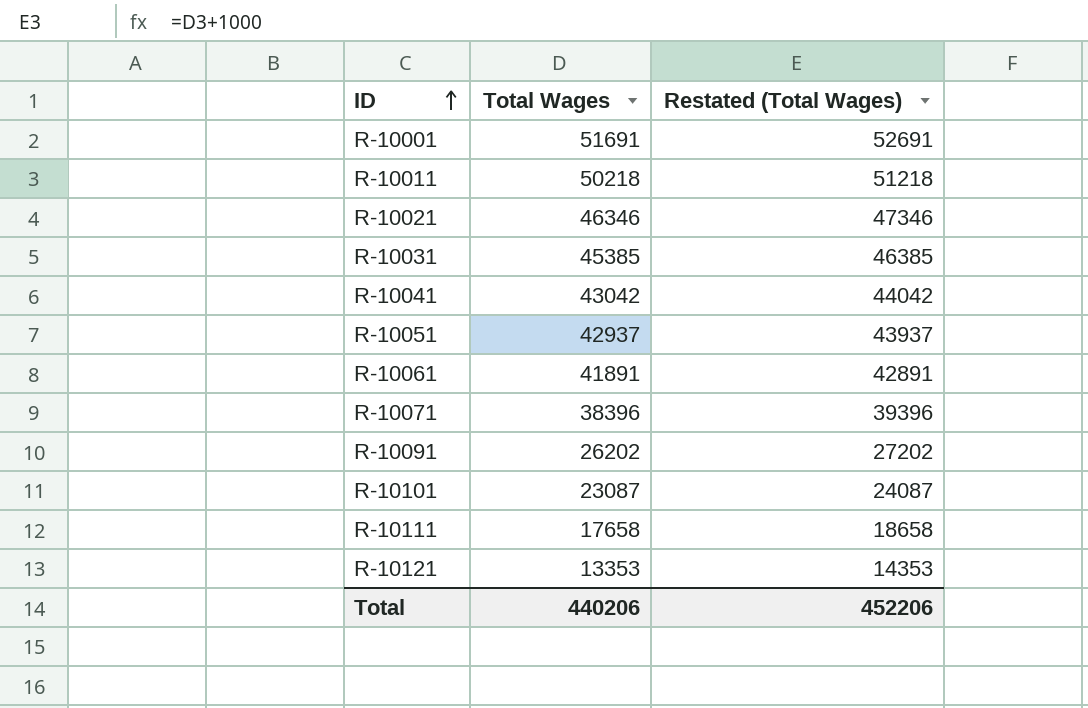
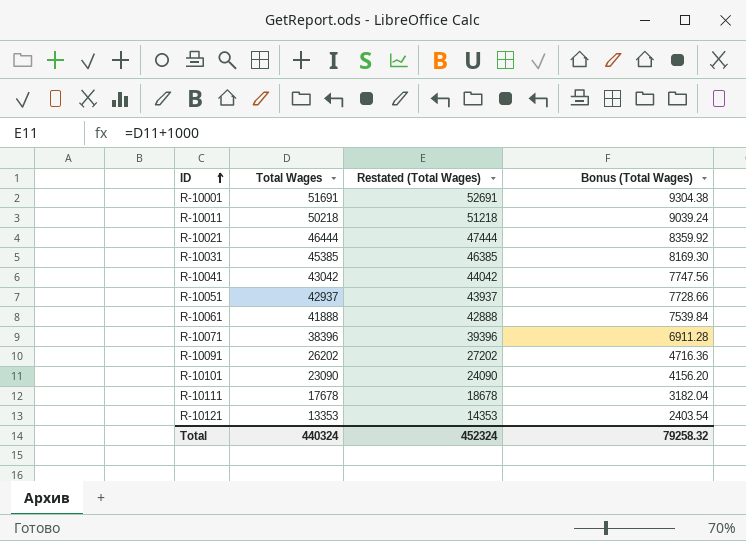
column Bonus (Total Wages) | formula: none -> [Total Wages] * 0.18
R-10021 | Total Wages: 46346 -> 46444
R-10021 | Restated (Total Wages): 47346 -> 47444
R-10061 | Total Wages: 41891 -> 41888
R-10061 | Restated (Total Wages): 42891 -> 42888
R-10101 | Total Wages: 23087 -> 23090
R-10101 | Restated (Total Wages): 24087 -> 24090
R-10111 | Total Wages: 17658 -> 17678
R-10111 | Restated (Total Wages): 18658 -> 18678
Total | Total Wages: 440206 -> 440324
Total | Restated (Total Wages): 452206 -> 452324

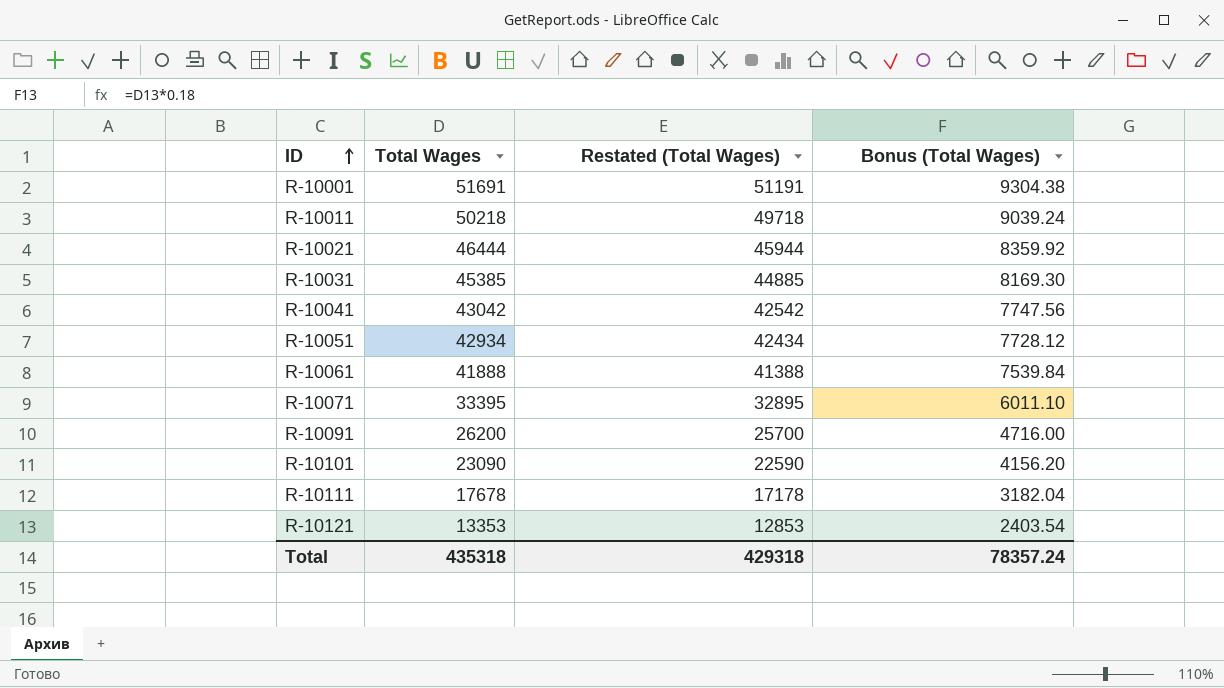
column Restated (Total Wages) | formula: [Total Wages] + 1000 -> [Total Wages] - 500
R-10051 | Total Wages: 42937 -> 42934
R-10051 | Bonus (Total Wages): 7728.66 -> 7728.12
R-10071 | Total Wages: 38396 -> 33395
R-10071 | Bonus (Total Wages): 6911.28 -> 6011.10
R-10091 | Total Wages: 26202 -> 26200
R-10091 | Bonus (Total Wages): 4716.36 -> 4716.00
Total | Total Wages: 440324 -> 435318
Total | Restated (Total Wages): 452324 -> 429318
Total | Bonus (Total Wages): 79258.32 -> 78357.24

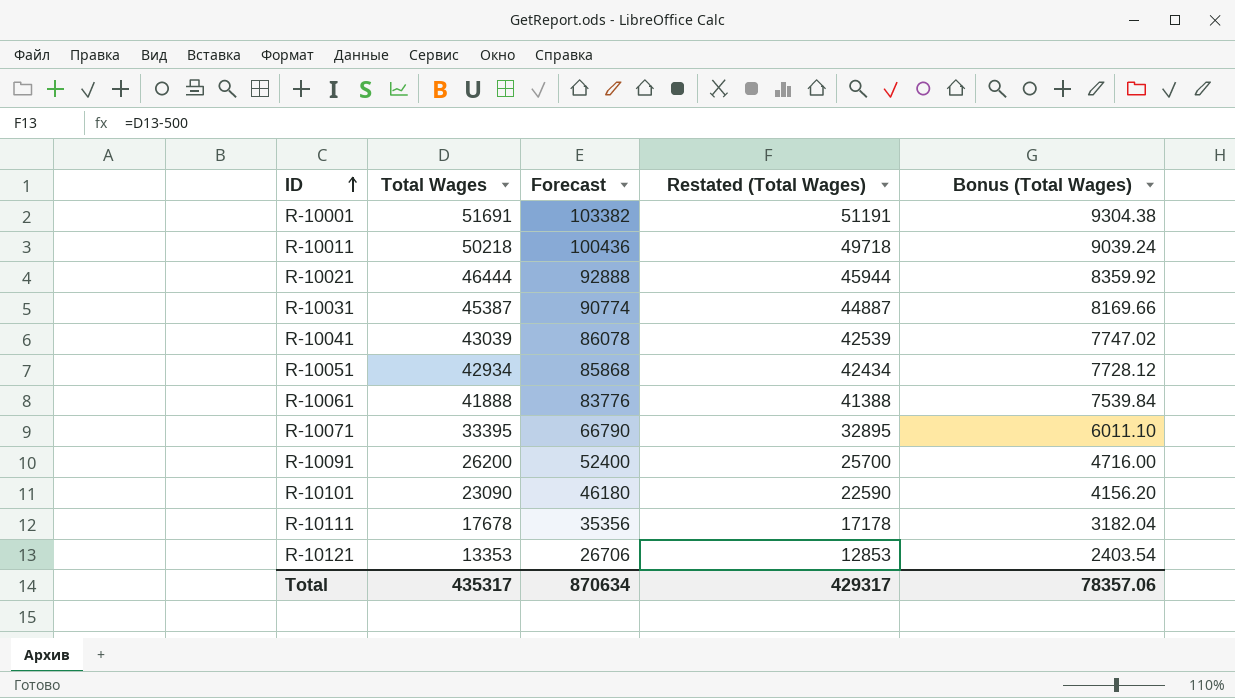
column Forecast | formula: none -> [Total Wages] * 2
R-10031 | Total Wages: 45385 -> 45387
R-10031 | Restated (Total Wages): 44885 -> 44887
R-10031 | Bonus (Total Wages): 8169.30 -> 8169.66
R-10041 | Total Wages: 43042 -> 43039
R-10041 | Restated (Total Wages): 42542 -> 42539
R-10041 | Bonus (Total Wages): 7747.56 -> 7747.02
Total | Total Wages: 435318 -> 435317
Total | Restated (Total Wages): 429318 -> 429317
Total | Bonus (Total Wages): 78357.24 -> 78357.06

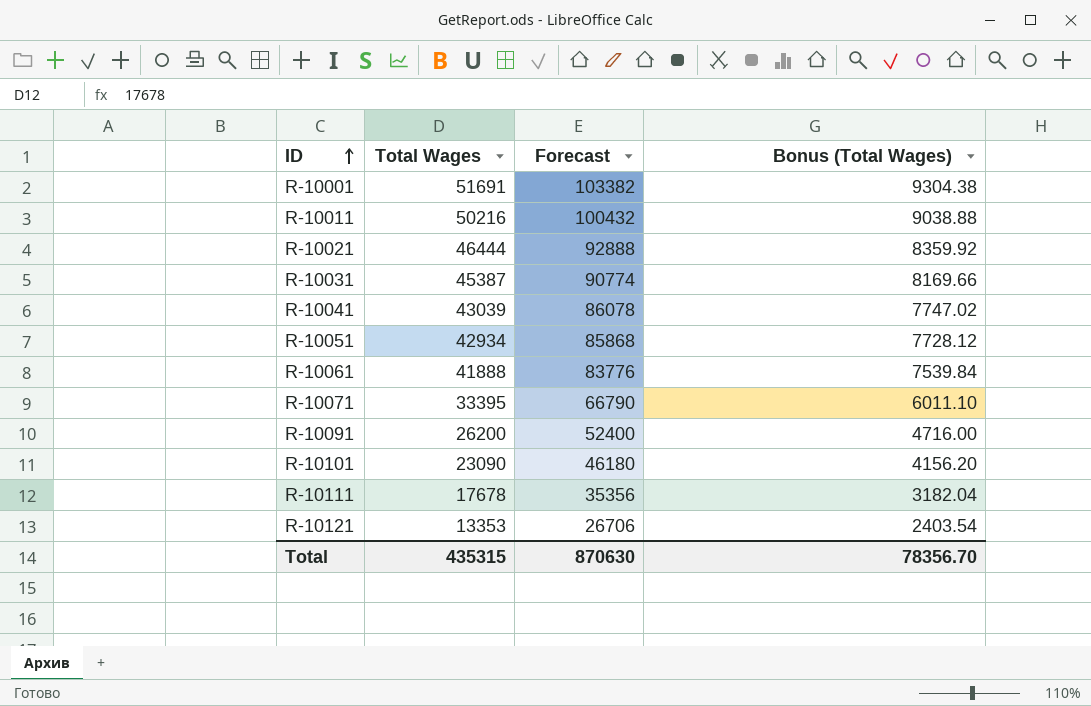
column Restated (Total Wages) | formula: [Total Wages] - 500 -> none
R-10011 | Total Wages: 50218 -> 50216
R-10011 | Forecast: 100436 -> 100432
R-10011 | Bonus (Total Wages): 9039.24 -> 9038.88
Total | Total Wages: 435317 -> 435315
Total | Forecast: 870634 -> 870630
Total | Bonus (Total Wages): 78357.06 -> 78356.70

